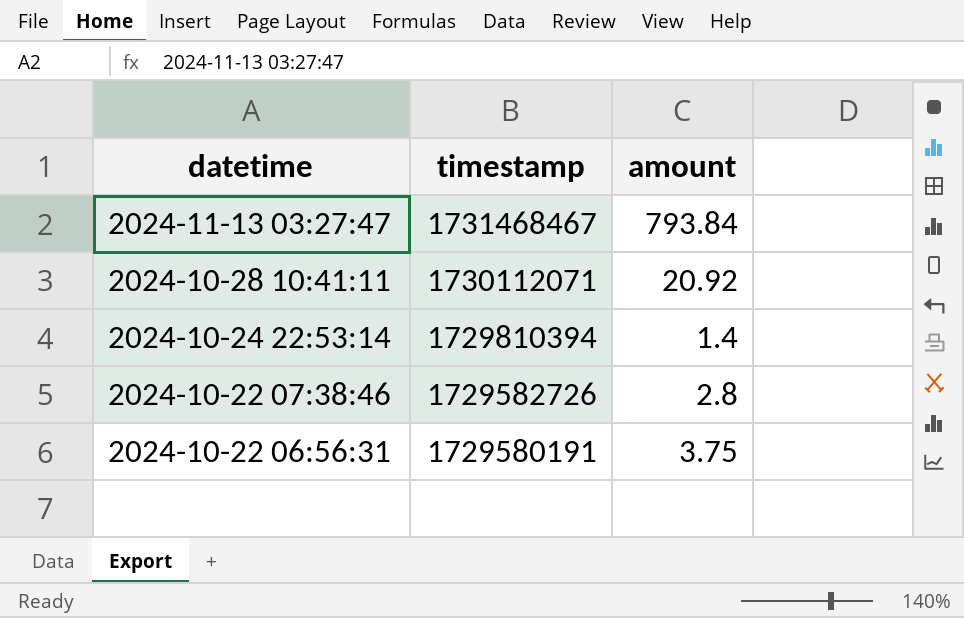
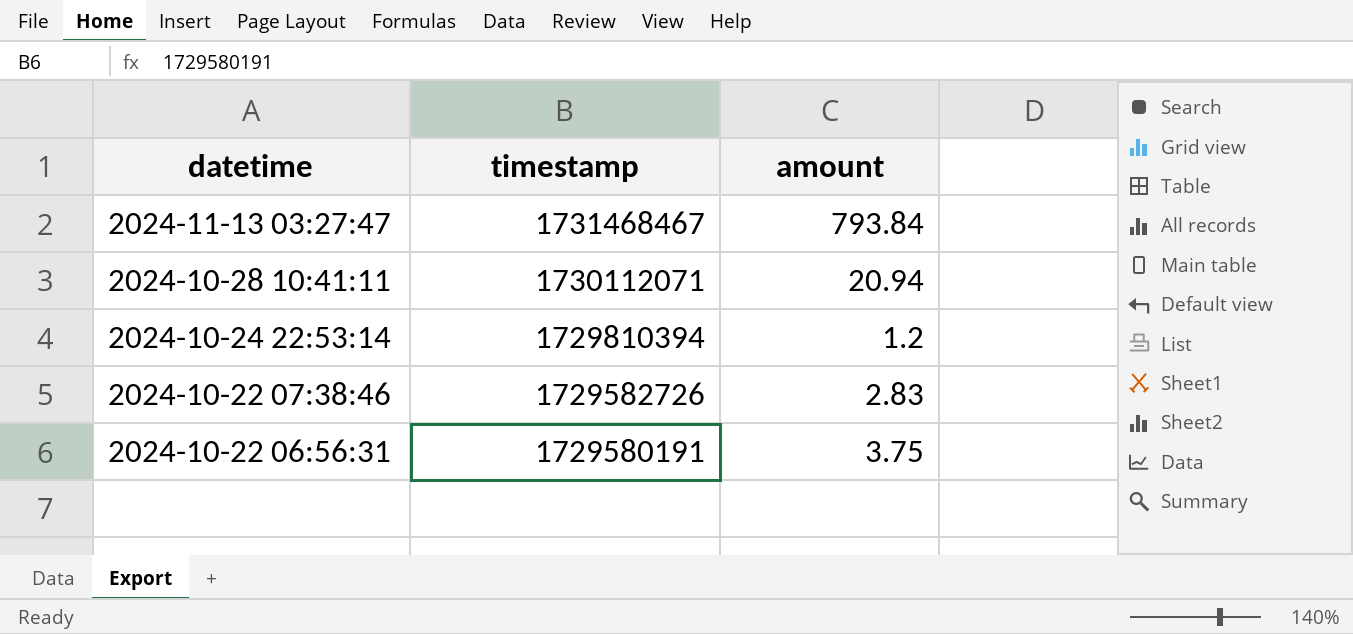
2024-10-28 10:41:11 | amount: 20.92 -> 20.94
2024-10-24 22:53:14 | amount: 1.4 -> 1.2
2024-10-22 07:38:46 | amount: 2.8 -> 2.83

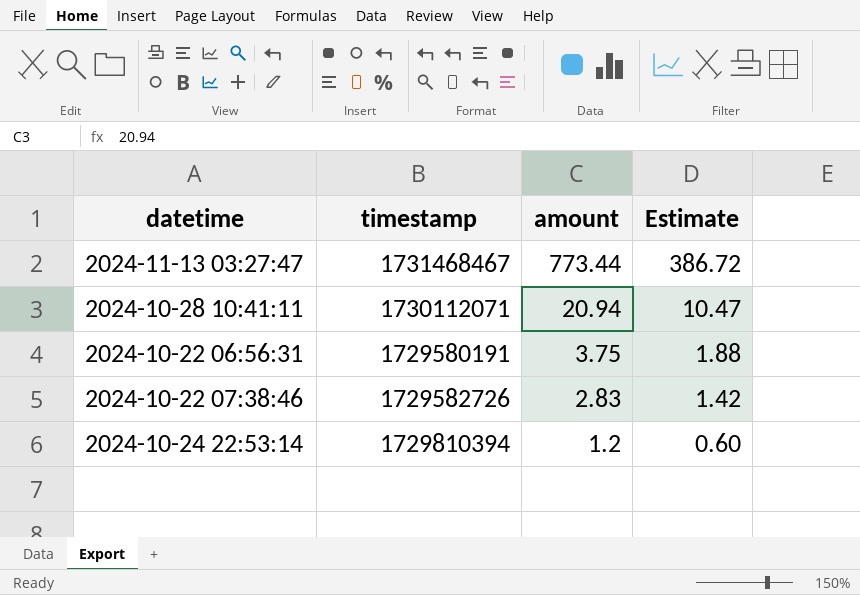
row order: datetime descending -> amount descending
column Estimate | formula: none -> [amount] * 0.5
2024-11-13 03:27:47 | amount: 793.84 -> 773.44

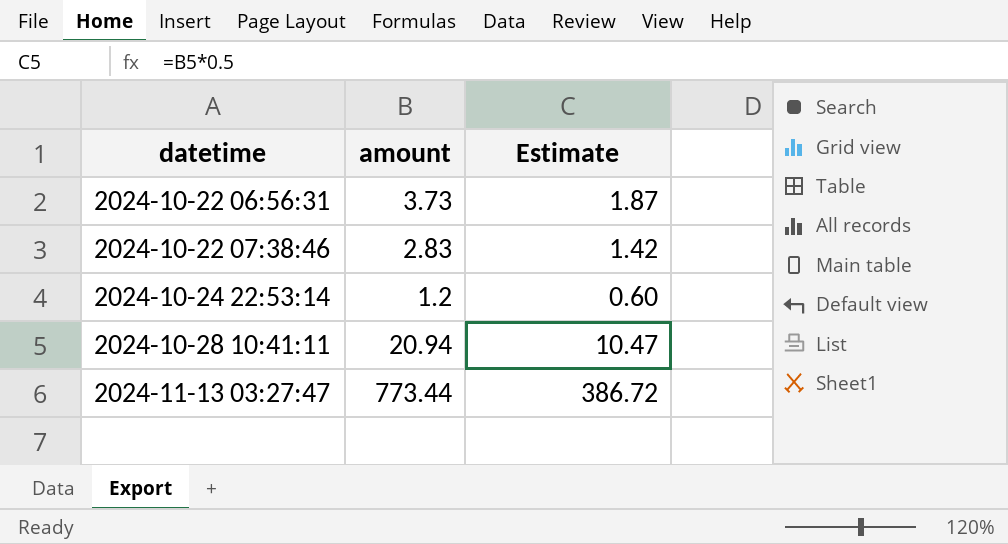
row order: amount descending -> datetime ascending
column timestamp | position: 2 -> none
2024-10-22 06:56:31 | amount: 3.75 -> 3.73
2024-10-22 06:56:31 | Estimate: 1.88 -> 1.87

